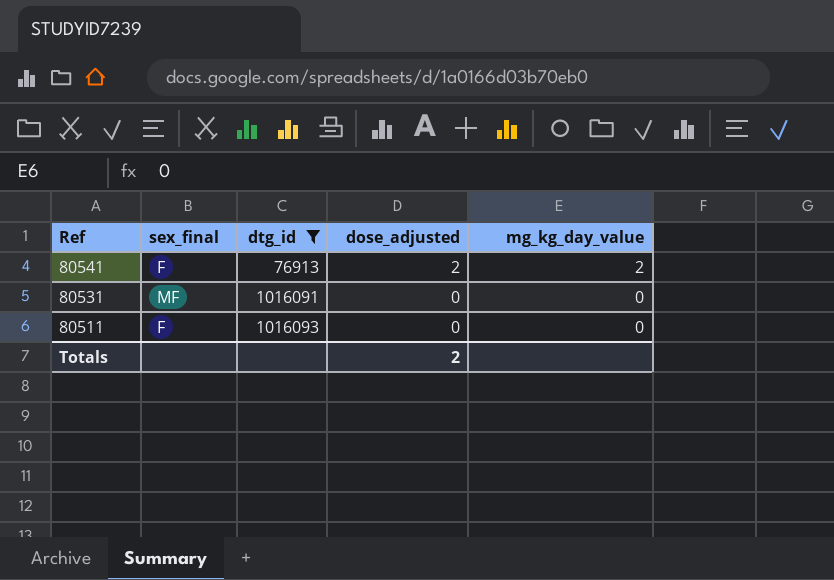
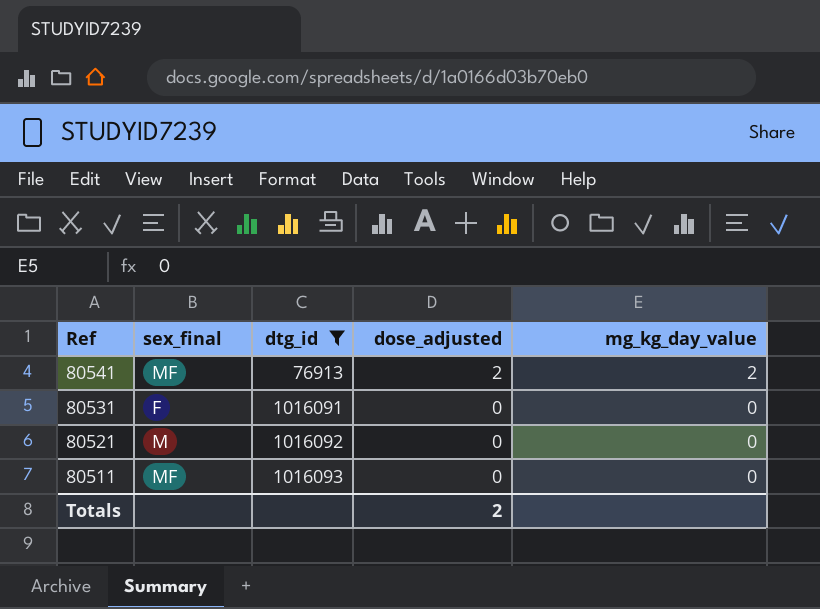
80541 | sex_final: F -> MF
80531 | sex_final: MF -> F
row 80521: none -> M | 1016092 | 0 | 0
80511 | sex_final: F -> MF

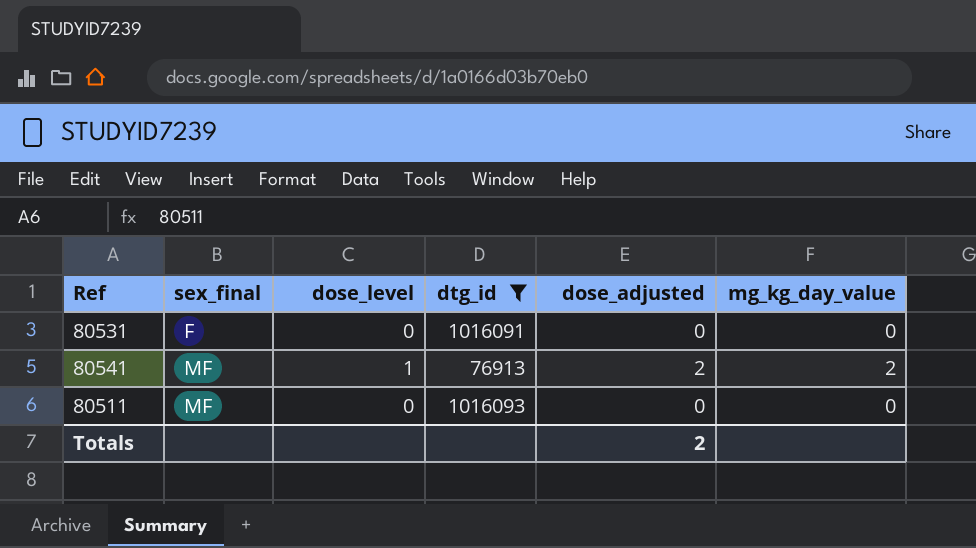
row order: Ref descending -> sex_final ascending
column dose_level | position: none -> 3
row 80521: M | 1016092 | 0 | 0 -> none

